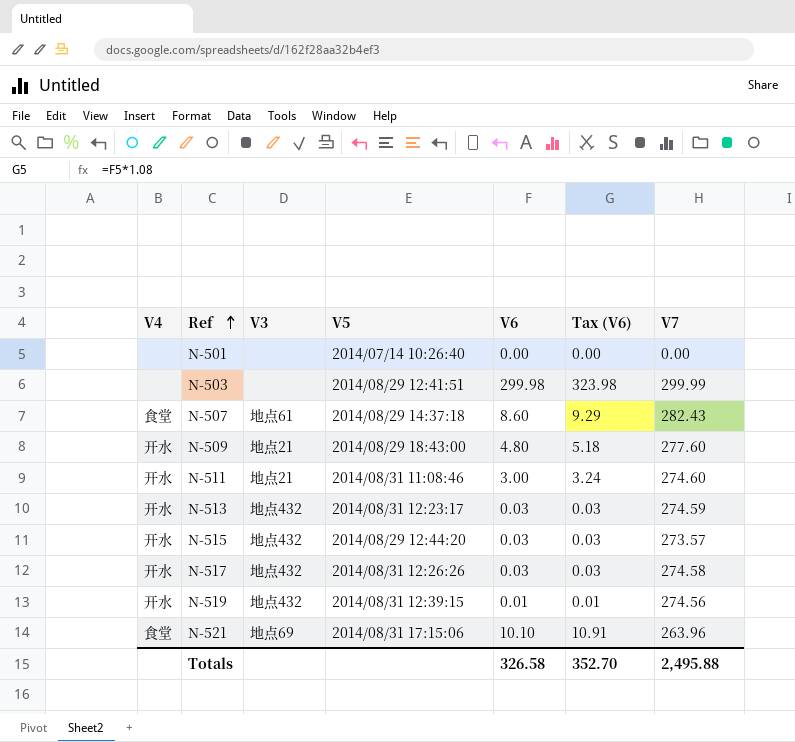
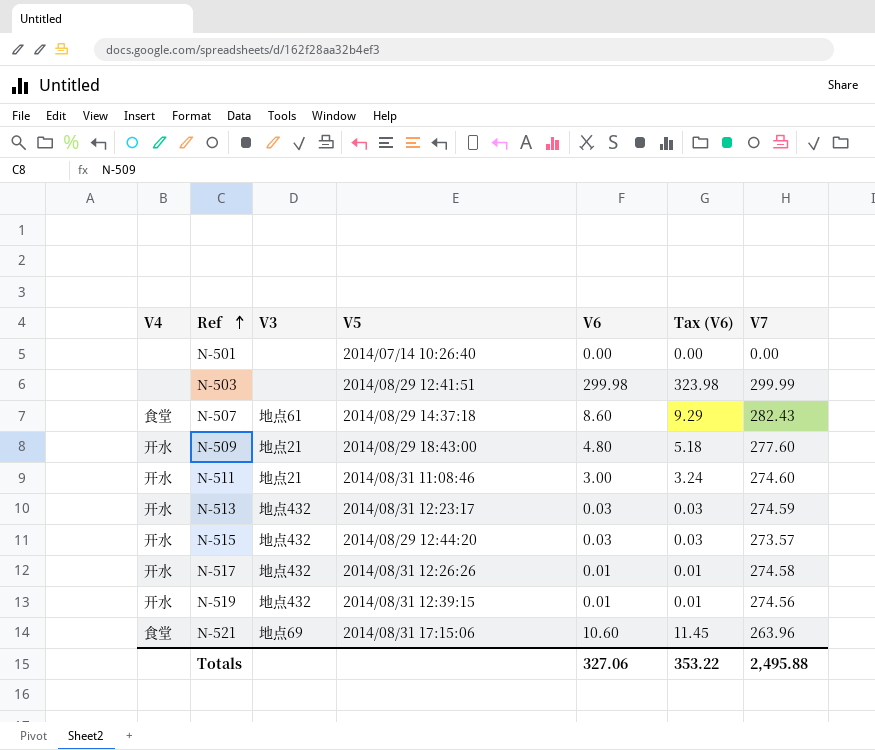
N-517 | V6: 0.03 -> 0.01
N-517 | Tax (V6): 0.03 -> 0.01
N-521 | V6: 10.10 -> 10.60
N-521 | Tax (V6): 10.91 -> 11.45
Totals | V6: 326.58 -> 327.06
Totals | Tax (V6): 352.70 -> 353.22

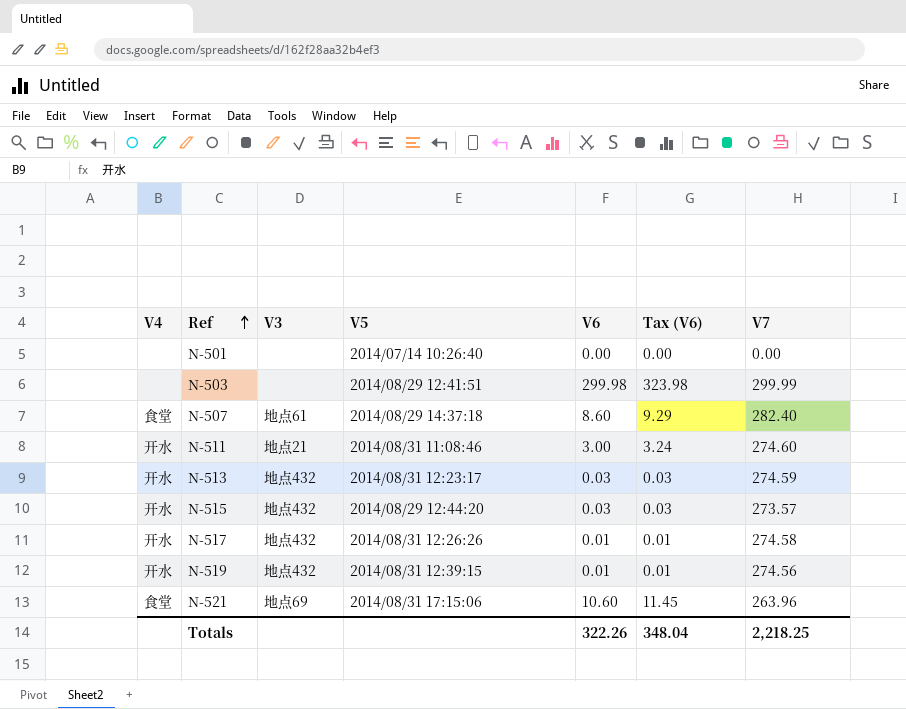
row N-509: 开水 | 地点21 | 2014/08/29 18:43:00 | 4.80 | 5.18 | 277.60 -> none
N-507 | V7: 282.43 -> 282.40
Totals | V6: 327.06 -> 322.26
Totals | Tax (V6): 353.22 -> 348.04
Totals | V7: 2,495.88 -> 2,218.25

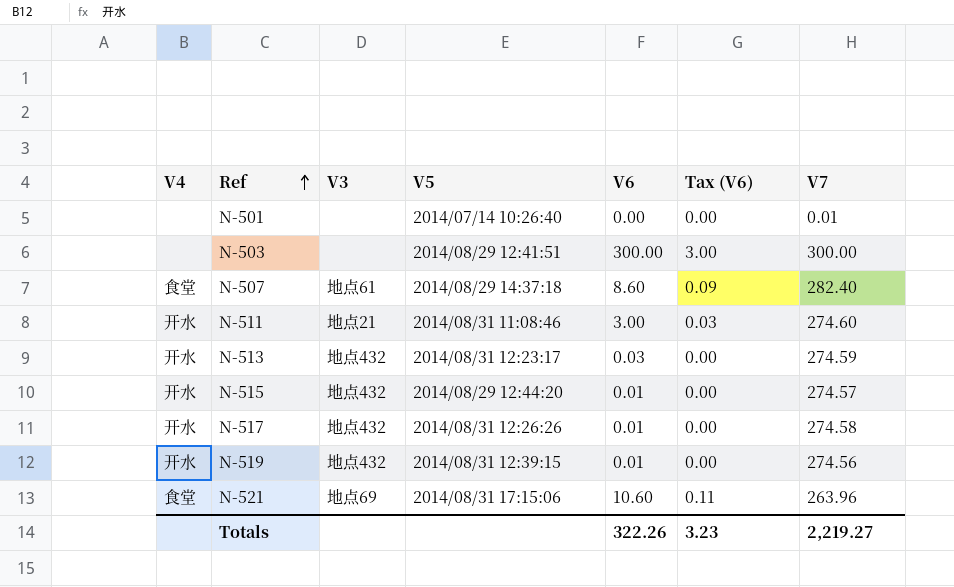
column Tax (V6) | formula: [V6] * 1.08 -> [V6] * 0.01
N-501 | V7: 0.00 -> 0.01
N-503 | V6: 299.98 -> 300.00
N-503 | V7: 299.99 -> 300.00
N-515 | V6: 0.03 -> 0.01
N-515 | V7: 273.57 -> 274.57
Totals | Tax (V6): 348.04 -> 3.23
Totals | V7: 2,218.25 -> 2,219.27

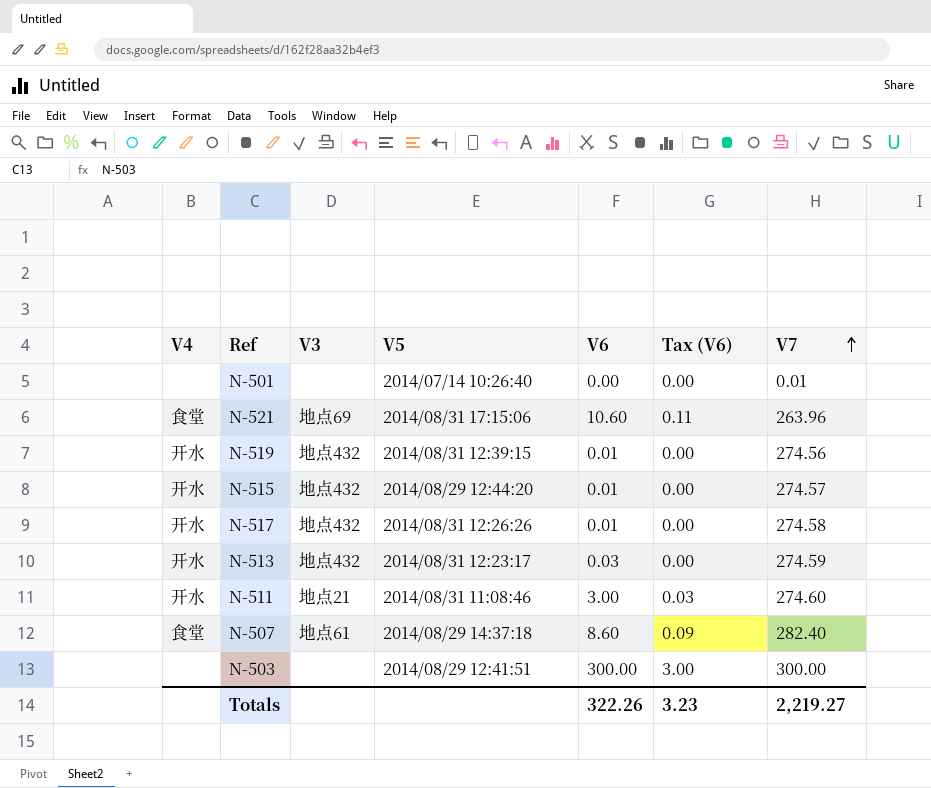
row order: Ref ascending -> V7 ascending

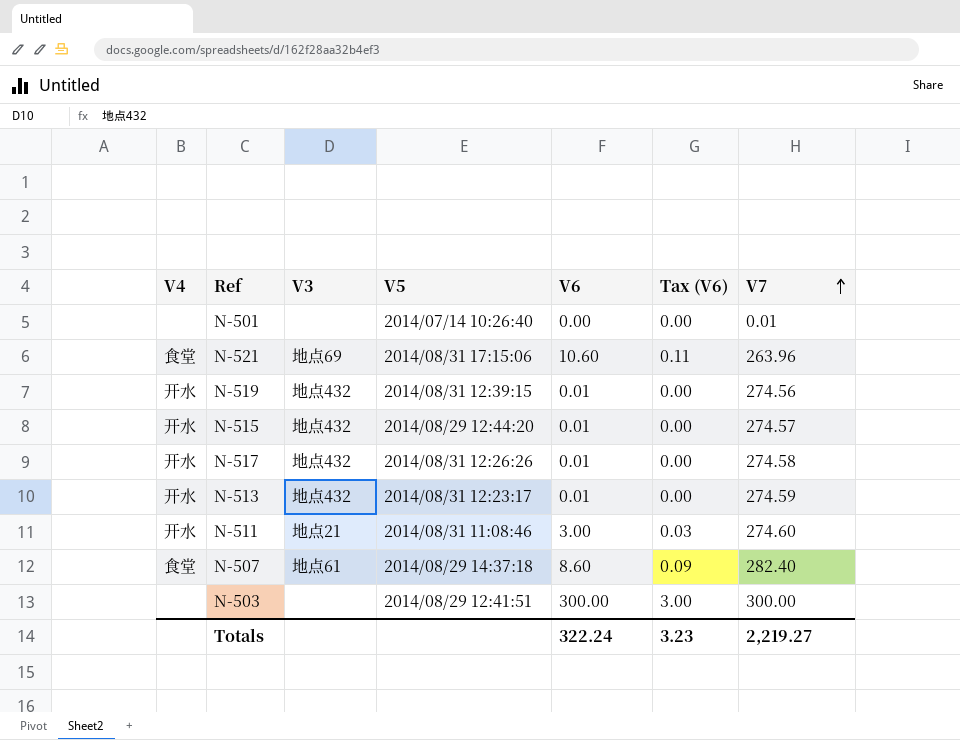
N-513 | V6: 0.03 -> 0.01
Totals | V6: 322.26 -> 322.24

